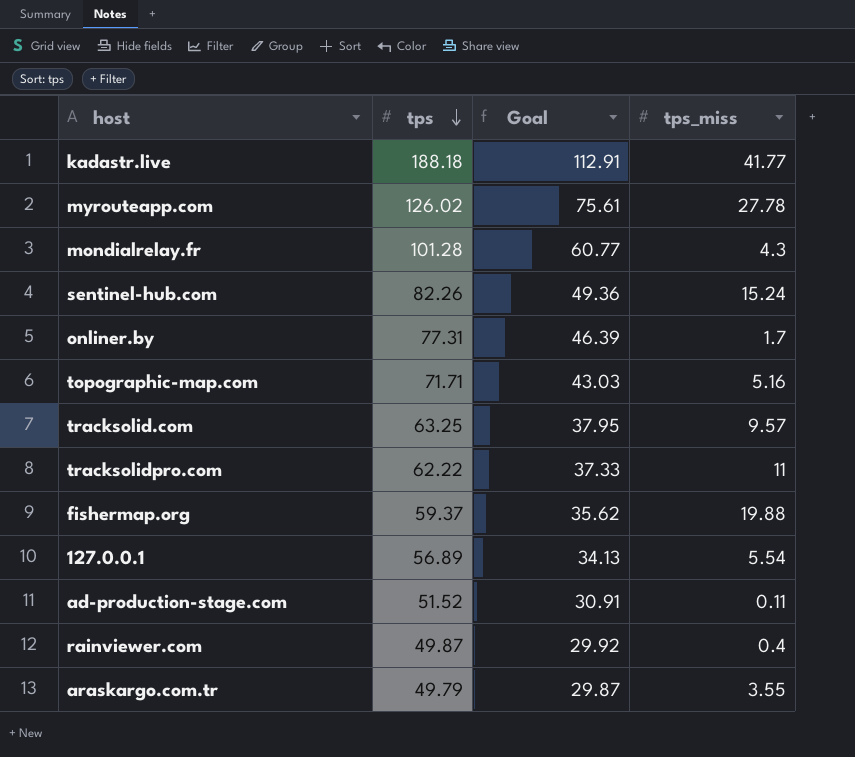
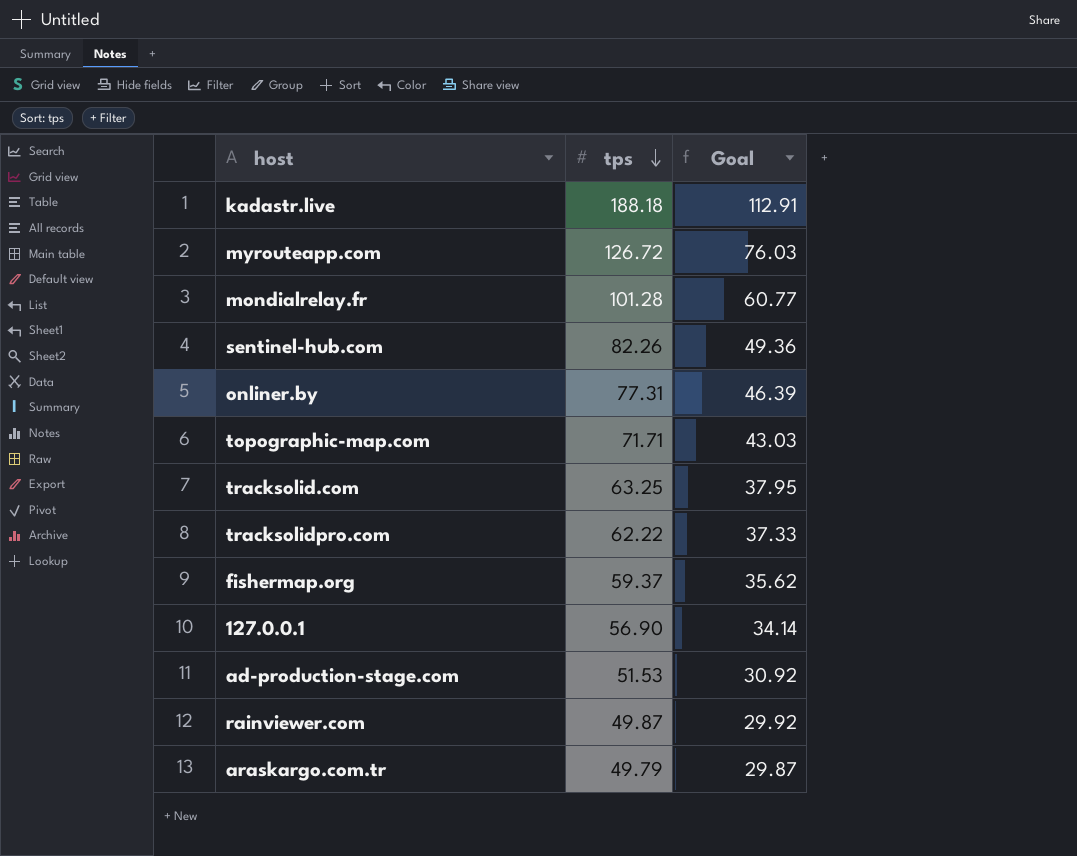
column tps_miss | position: 4 -> none
myrouteapp.com | tps: 126.02 -> 126.72
myrouteapp.com | Goal: 75.61 -> 76.03
127.0.0.1 | tps: 56.89 -> 56.90
127.0.0.1 | Goal: 34.13 -> 34.14
ad-production-stage.com | tps: 51.52 -> 51.53
ad-production-stage.com | Goal: 30.91 -> 30.92

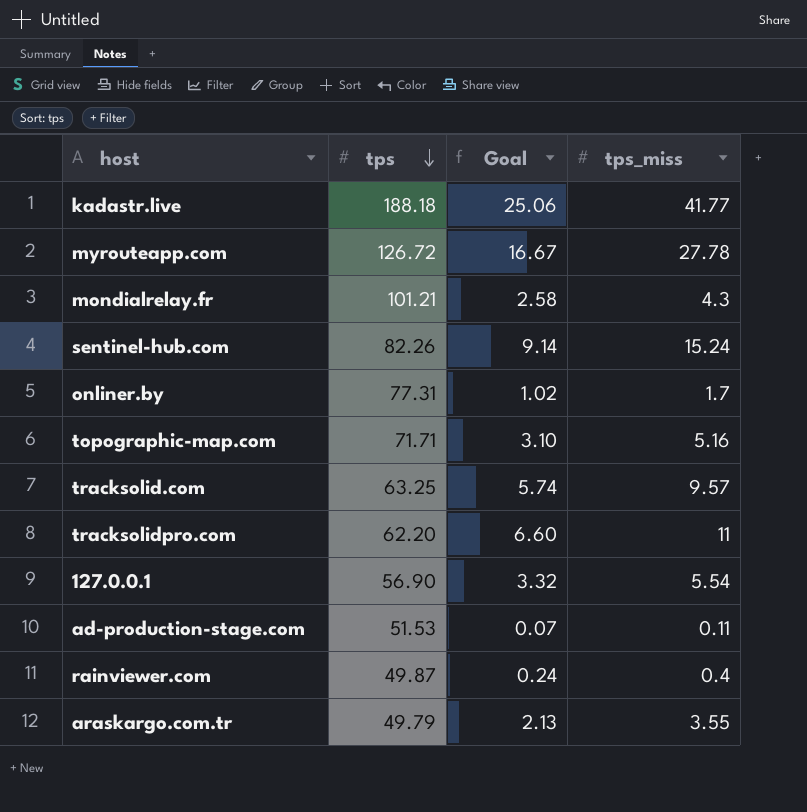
column Goal | formula: [tps] * 0.6 -> [tps_miss] * 0.6
column tps_miss | position: none -> 4
row fishermap.org: 59.37 | 35.62 -> none
mondialrelay.fr | tps: 101.28 -> 101.21
tracksolidpro.com | tps: 62.22 -> 62.20

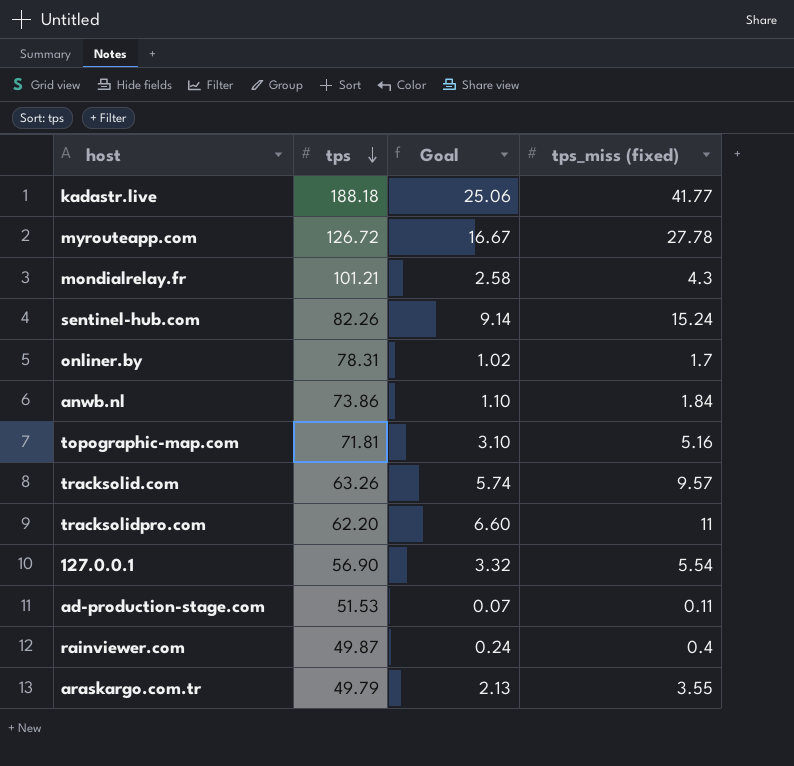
column name: tps_miss -> tps_miss (fixed)
onliner.by | tps: 77.31 -> 78.31
row anwb.nl: none -> 73.86 | 1.10 | 1.84
topographic-map.com | tps: 71.71 -> 71.81
tracksolid.com | tps: 63.25 -> 63.26

